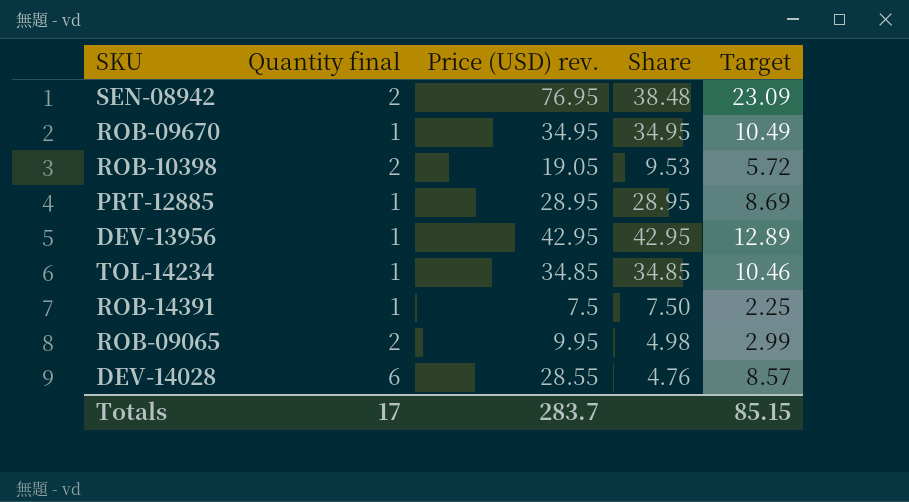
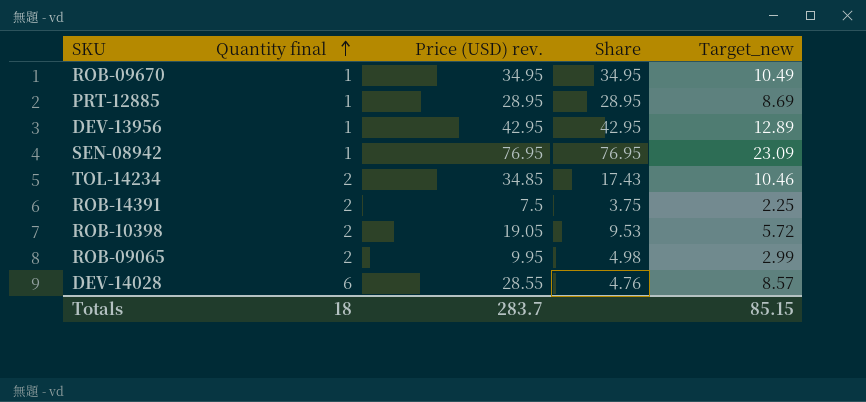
row order: none -> Quantity final ascending
column name: Target -> Target_new
SEN-08942 | Quantity final: 2 -> 1
SEN-08942 | Share: 38.48 -> 76.95
TOL-14234 | Quantity final: 1 -> 2
TOL-14234 | Share: 34.85 -> 17.43
ROB-14391 | Quantity final: 1 -> 2
ROB-14391 | Share: 7.50 -> 3.75
Totals | Quantity final: 17 -> 18

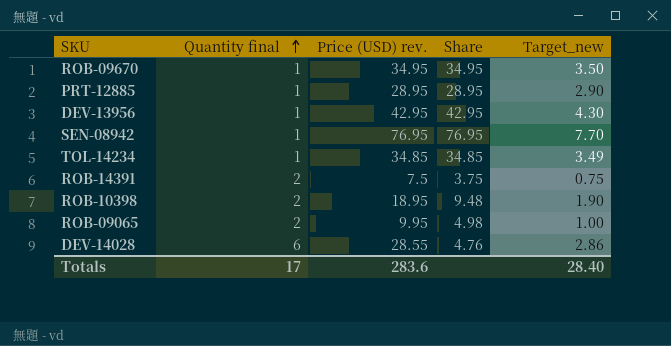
column Target_new | formula: [Price (USD) rev.] * 0.3 -> [Price (USD) rev.] * 0.1
TOL-14234 | Quantity final: 2 -> 1
TOL-14234 | Share: 17.43 -> 34.85
ROB-10398 | Price (USD) rev.: 19.05 -> 18.95
ROB-10398 | Share: 9.53 -> 9.48
Totals | Quantity final: 18 -> 17
Totals | Price (USD) rev.: 283.7 -> 283.6
Totals | Target_new: 85.15 -> 28.40

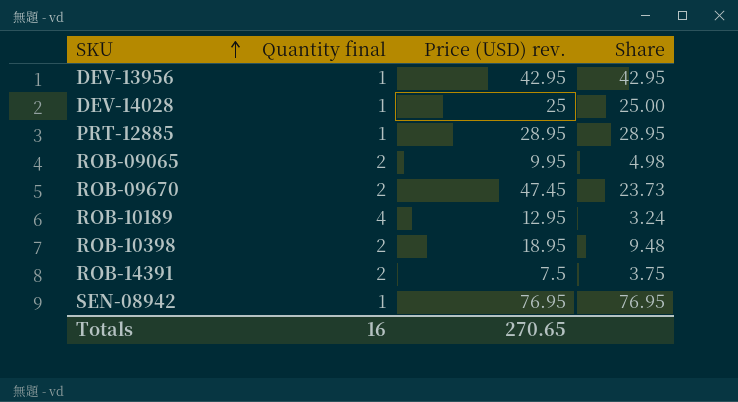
row order: Quantity final ascending -> SKU ascending
column Target_new | formula: [Price (USD) rev.] * 0.1 -> none
row TOL-14234: 1 | 34.85 | 34.85 | 3.49 -> none
DEV-14028 | Quantity final: 6 -> 1
DEV-14028 | Price (USD) rev.: 28.55 -> 25
DEV-14028 | Share: 4.76 -> 25.00
ROB-09670 | Quantity final: 1 -> 2
ROB-09670 | Price (USD) rev.: 34.95 -> 47.45
ROB-09670 | Share: 34.95 -> 23.73
row ROB-10189: none -> 4 | 12.95 | 3.24
Totals | Quantity final: 17 -> 16
Totals | Price (USD) rev.: 283.6 -> 270.65

